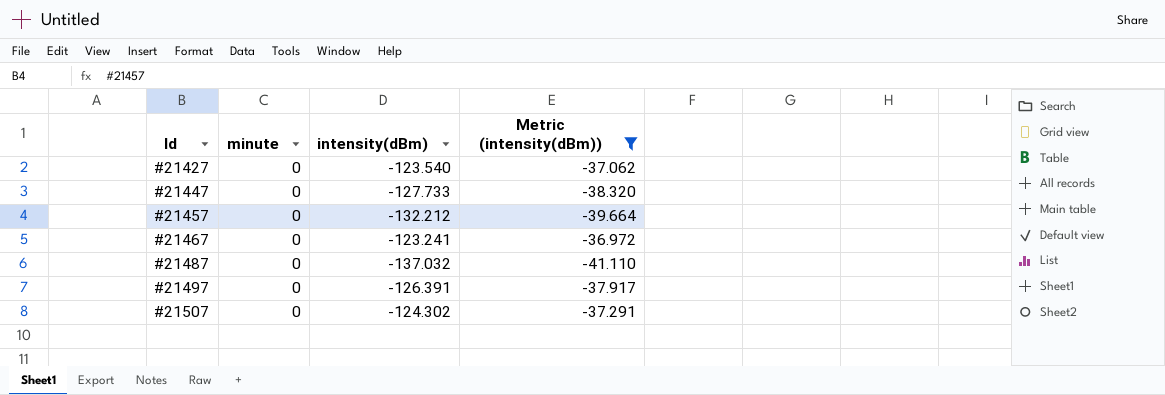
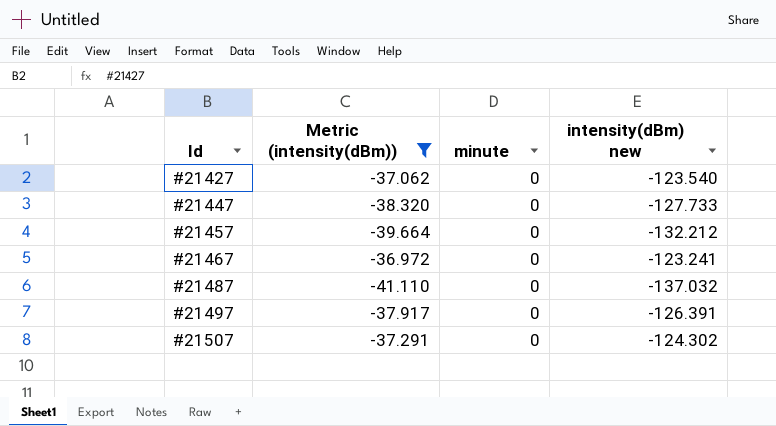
column Metric (intensity(dBm)) | position: 4 -> 2
column name: intensity(dBm) -> intensity(dBm) new

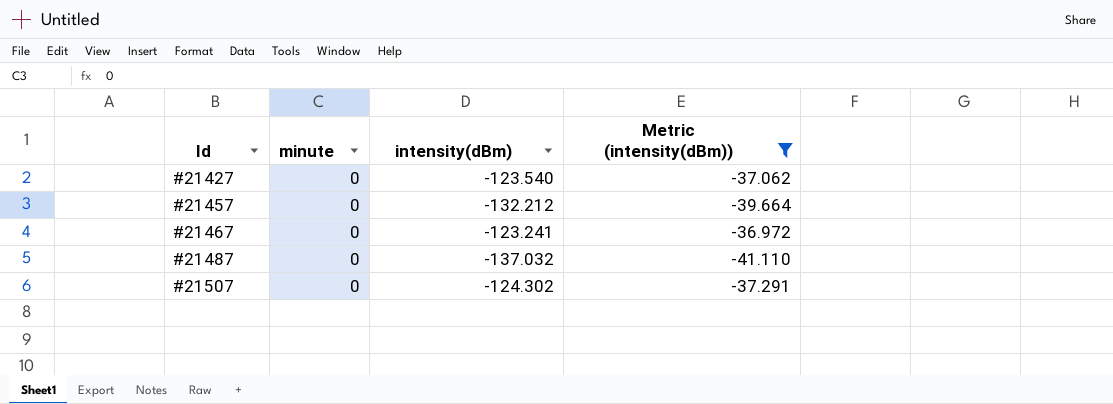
column name: intensity(dBm) new -> intensity(dBm)
column Metric (intensity(dBm)) | position: 2 -> 4
row #21447: -38.320 | 0 | -127.733 -> none
row #21497: -37.917 | 0 | -126.391 -> none

